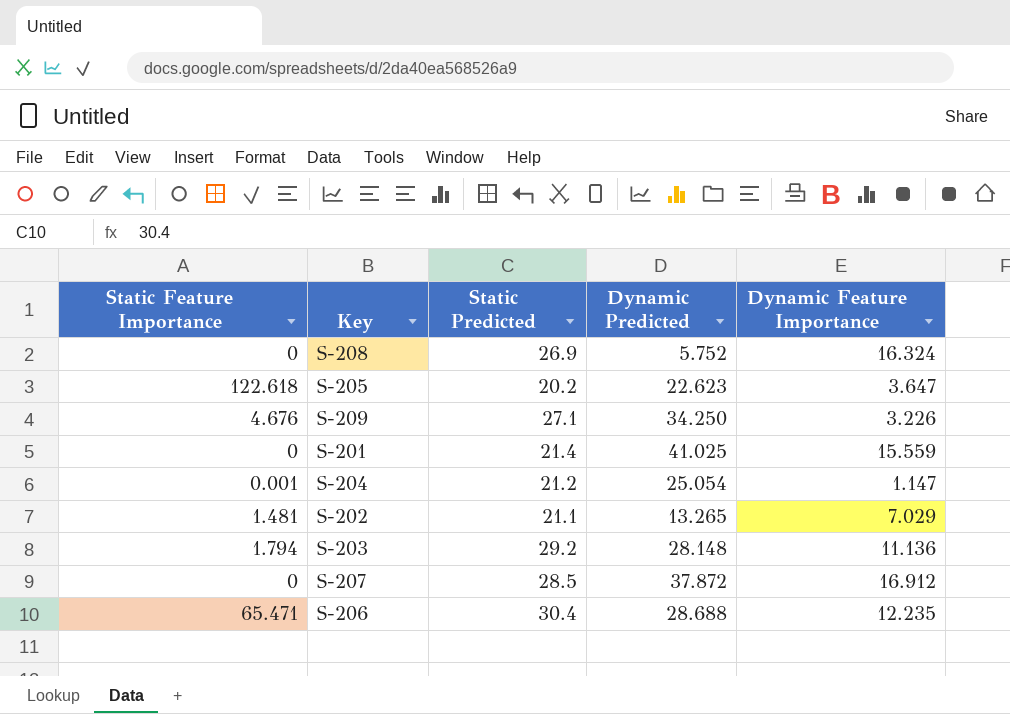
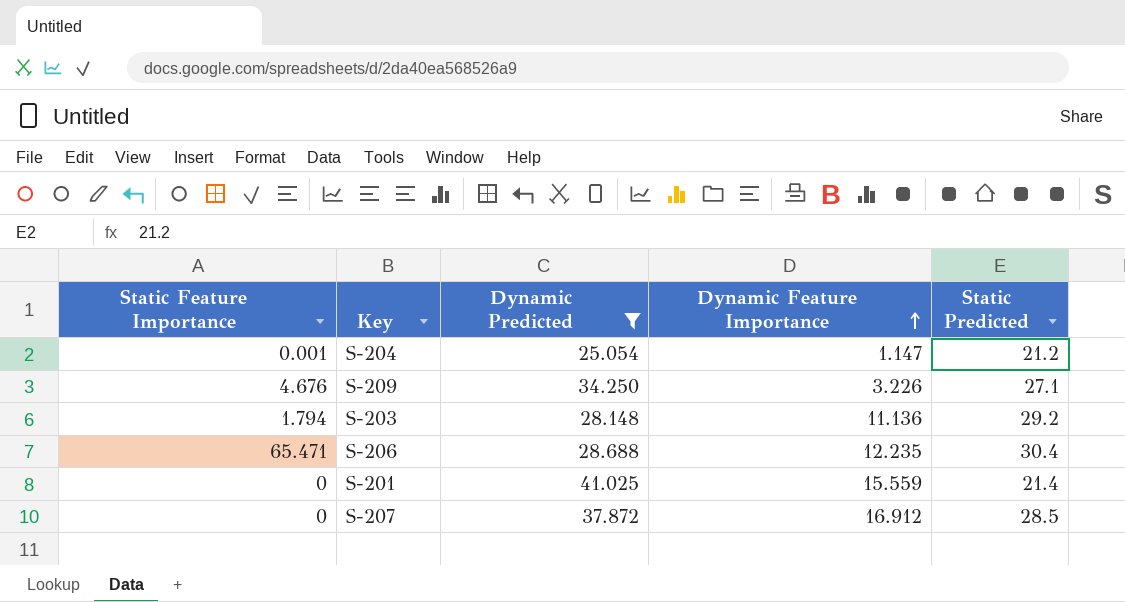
filter: none -> Dynamic Predicted >= 25.054
row order: none -> Dynamic Feature Importance ascending
column Static Predicted | position: 3 -> 5

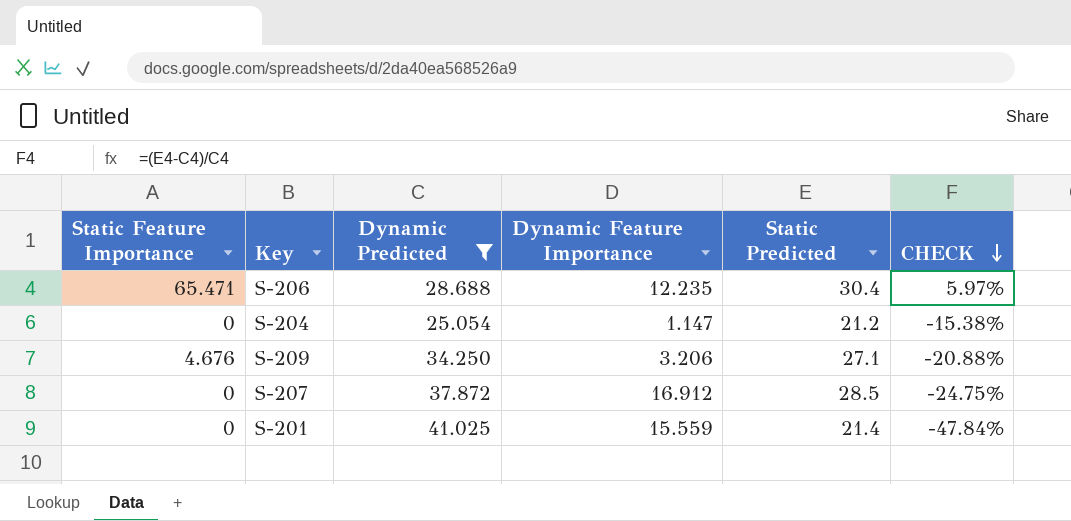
row order: Dynamic Feature Importance ascending -> CHECK descending
column CHECK | formula: none -> ([Static Predicted] - [Dynamic Predicted]) / [Dynamic Predicted]
row S-203: 1.794 | 28.148 | 11.136 | 29.2 -> none
S-204 | Static Feature Importance: 0.001 -> 0
S-209 | Dynamic Feature Importance: 3.226 -> 3.206

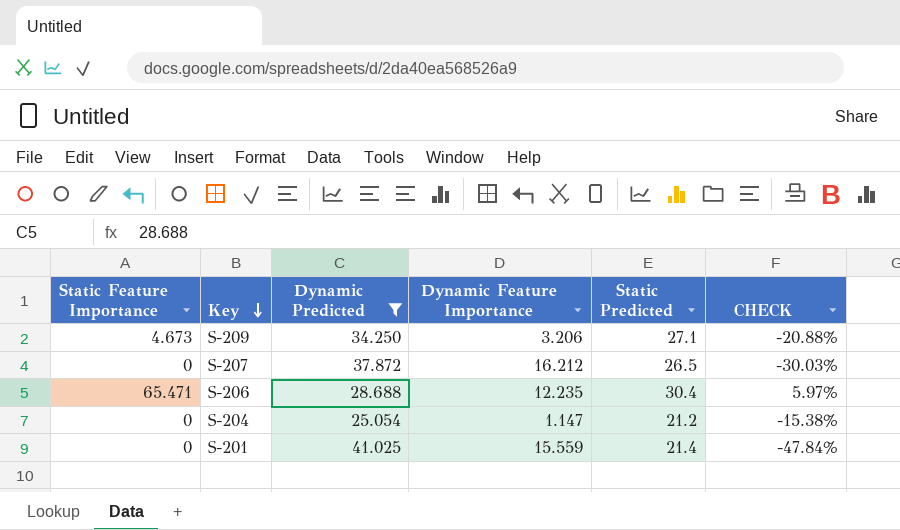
row order: CHECK descending -> Key descending
S-209 | Static Feature Importance: 4.676 -> 4.673
S-207 | Dynamic Feature Importance: 16.912 -> 16.212
S-207 | Static Predicted: 28.5 -> 26.5
S-207 | CHECK: -24.75% -> -30.03%

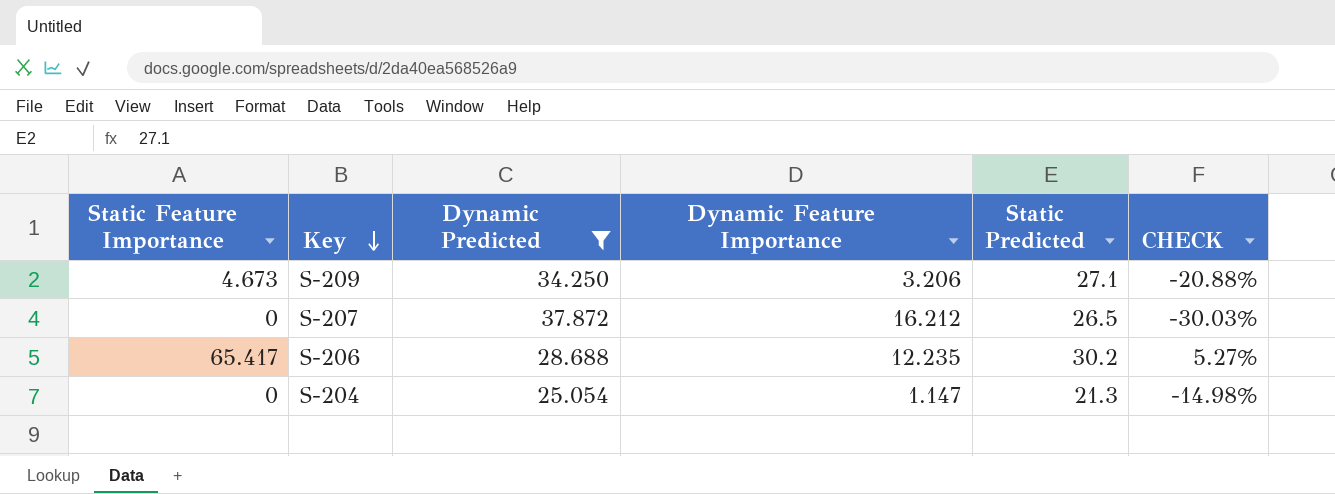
row S-201: 0 | 41.025 | 15.559 | 21.4 | -47.84% -> none
S-206 | Static Feature Importance: 65.471 -> 65.417
S-206 | Static Predicted: 30.4 -> 30.2
S-206 | CHECK: 5.97% -> 5.27%
S-204 | Static Predicted: 21.2 -> 21.3
S-204 | CHECK: -15.38% -> -14.98%

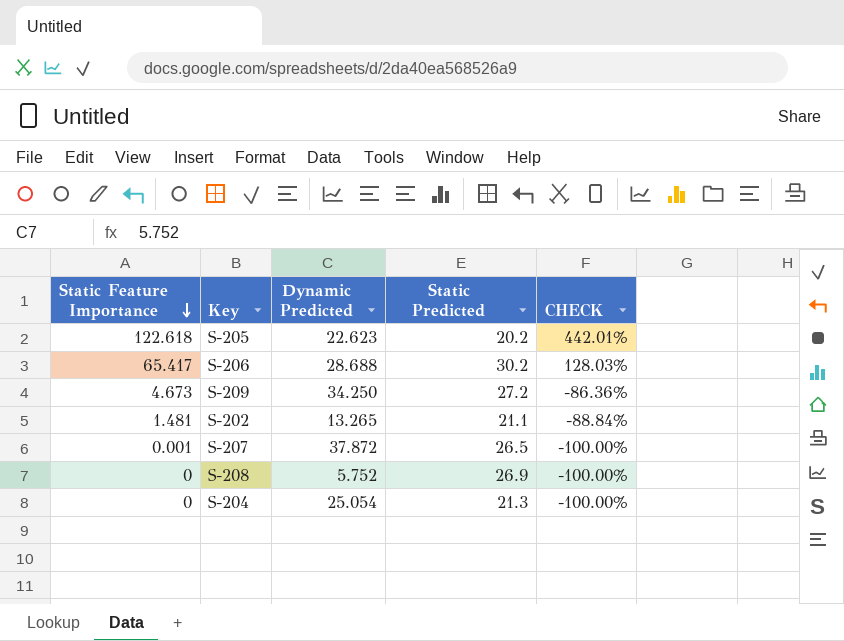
filter: Dynamic Predicted >= 25.054 -> none
row order: Key descending -> Static Feature Importance descending
column Dynamic Feature Importance | position: 4 -> none
column CHECK | formula: ([Static Predicted] - [Dynamic Predicted]) / [Dynamic Predicted] -> ([Static Feature Importance] - [Dynamic Predicted]) / [Dynamic Predicted]
S-209 | Static Predicted: 27.1 -> 27.2
S-207 | Static Feature Importance: 0 -> 0.001

